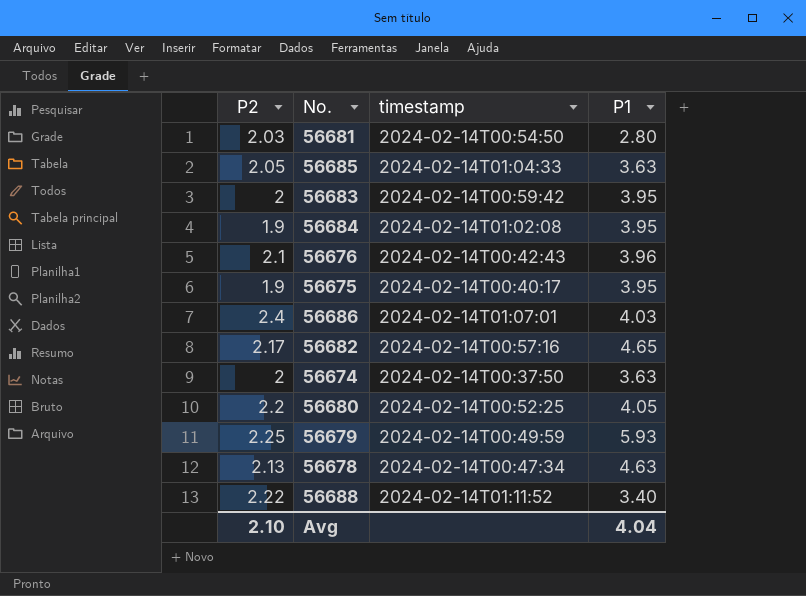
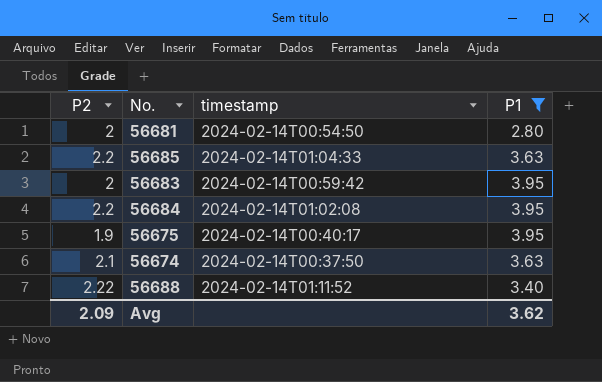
filter: none -> P1 <= 3.95
56681 | P2: 2.03 -> 2
56685 | P2: 2.05 -> 2.2
56684 | P2: 1.9 -> 2.2
56674 | P2: 2 -> 2.1
Avg | P2: 2.10 -> 2.09
Avg | P1: 4.04 -> 3.62

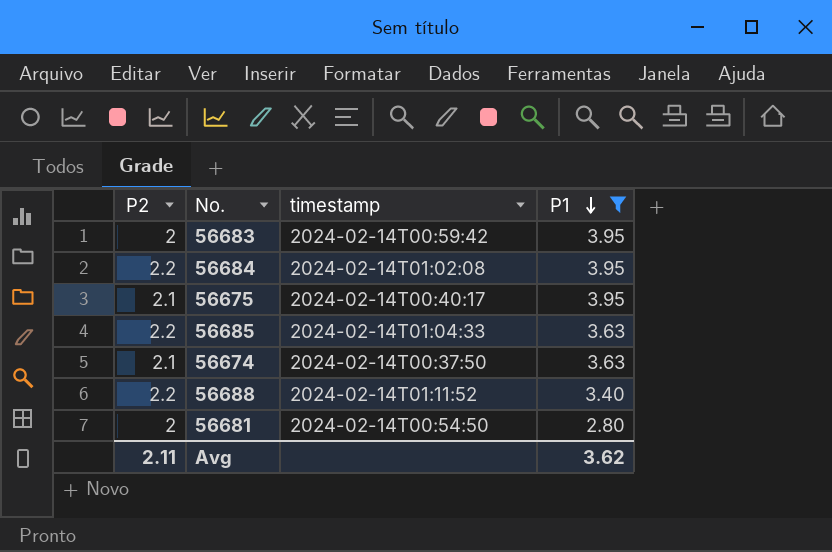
row order: none -> P1 descending
56675 | P2: 1.9 -> 2.1
56688 | P2: 2.22 -> 2.2
Avg | P2: 2.09 -> 2.11

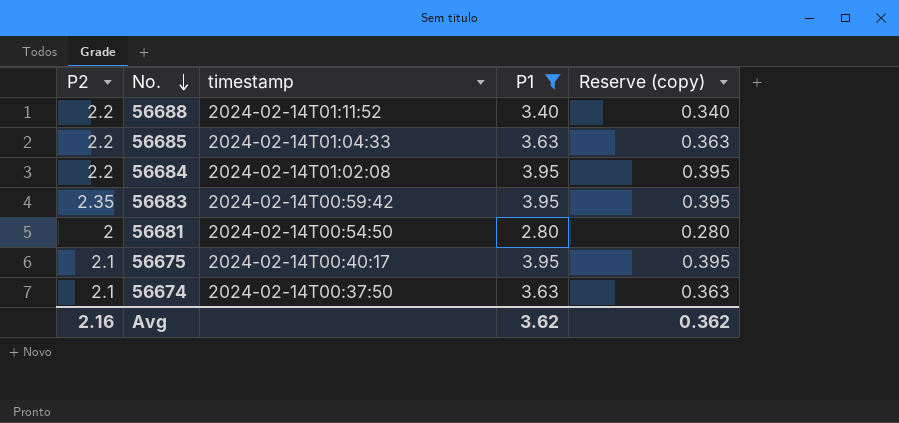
row order: P1 descending -> No. descending
column Reserve (copy) | formula: none -> [P1] * 0.1
56683 | P2: 2 -> 2.35
Avg | P2: 2.11 -> 2.16

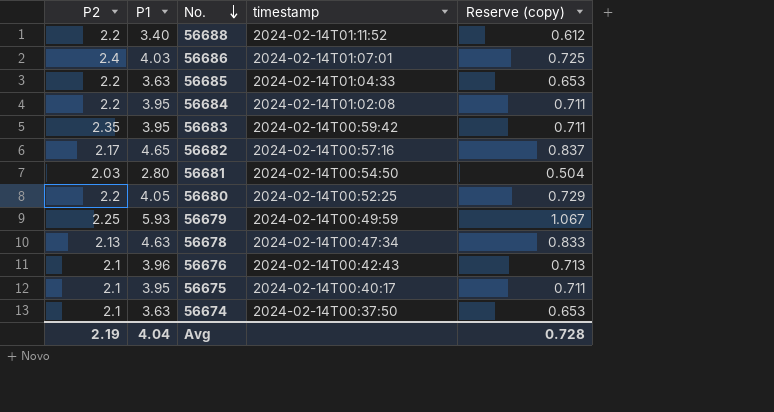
filter: P1 <= 3.95 -> none
column P1 | position: 4 -> 2
column Reserve (copy) | formula: [P1] * 0.1 -> [P1] * 0.18
56681 | P2: 2 -> 2.03
Avg | P2: 2.16 -> 2.19
Avg | P1: 3.62 -> 4.04
Avg | Reserve (copy): 0.362 -> 0.728

